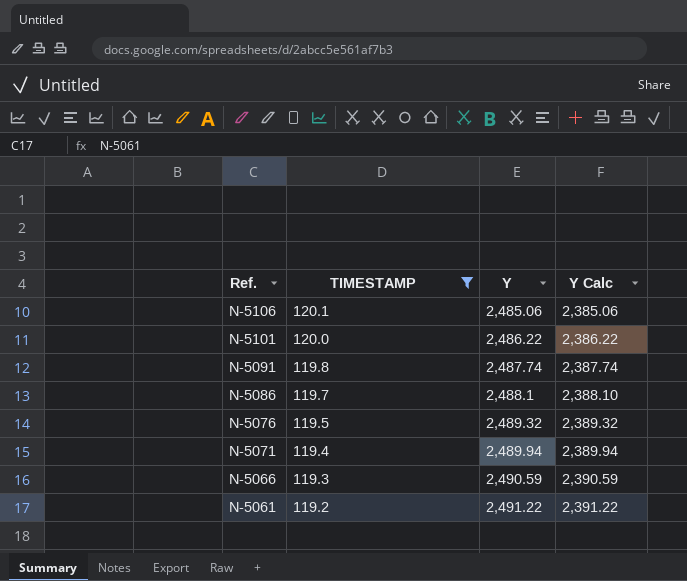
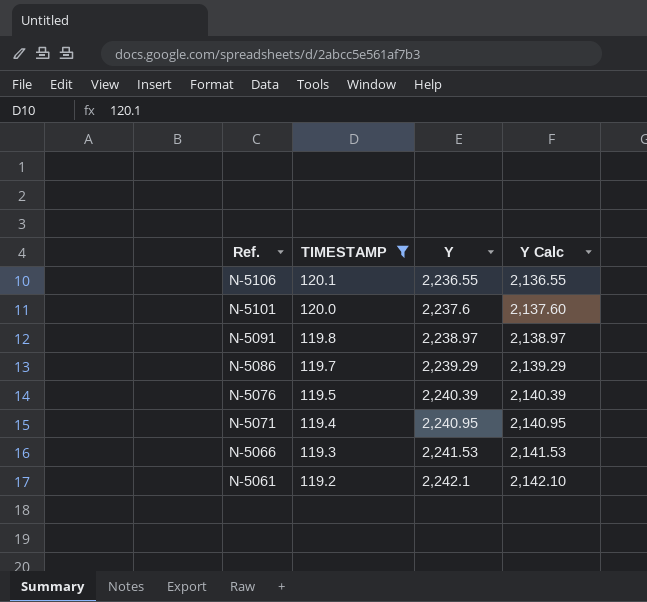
N-5106 | Y: 2,485.06 -> 2,236.55
N-5106 | Y Calc: 2,385.06 -> 2,136.55
N-5101 | Y: 2,486.22 -> 2,237.6
N-5101 | Y Calc: 2,386.22 -> 2,137.60
N-5091 | Y: 2,487.74 -> 2,238.97
N-5091 | Y Calc: 2,387.74 -> 2,138.97
N-5086 | Y: 2,488.1 -> 2,239.29
N-5086 | Y Calc: 2,388.10 -> 2,139.29
N-5076 | Y: 2,489.32 -> 2,240.39
N-5076 | Y Calc: 2,389.32 -> 2,140.39
N-5071 | Y: 2,489.94 -> 2,240.95
N-5071 | Y Calc: 2,389.94 -> 2,140.95
N-5066 | Y: 2,490.59 -> 2,241.53
N-5066 | Y Calc: 2,390.59 -> 2,141.53
N-5061 | Y: 2,491.22 -> 2,242.1
N-5061 | Y Calc: 2,391.22 -> 2,142.10

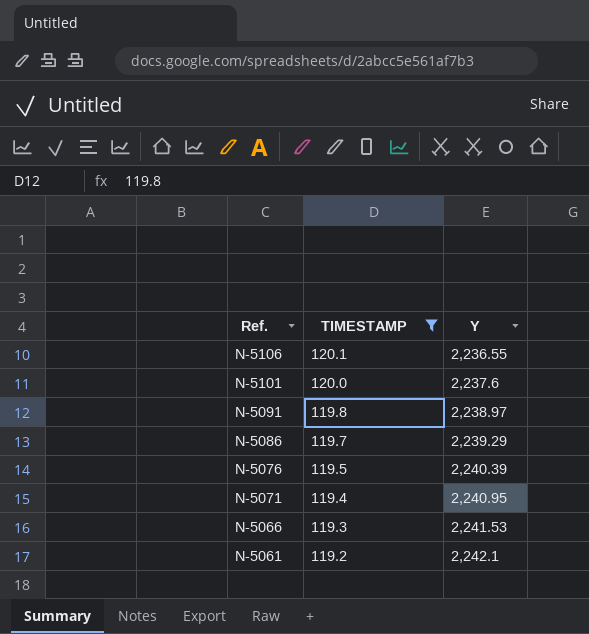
column Y Calc | formula: [Y] - 100 -> none

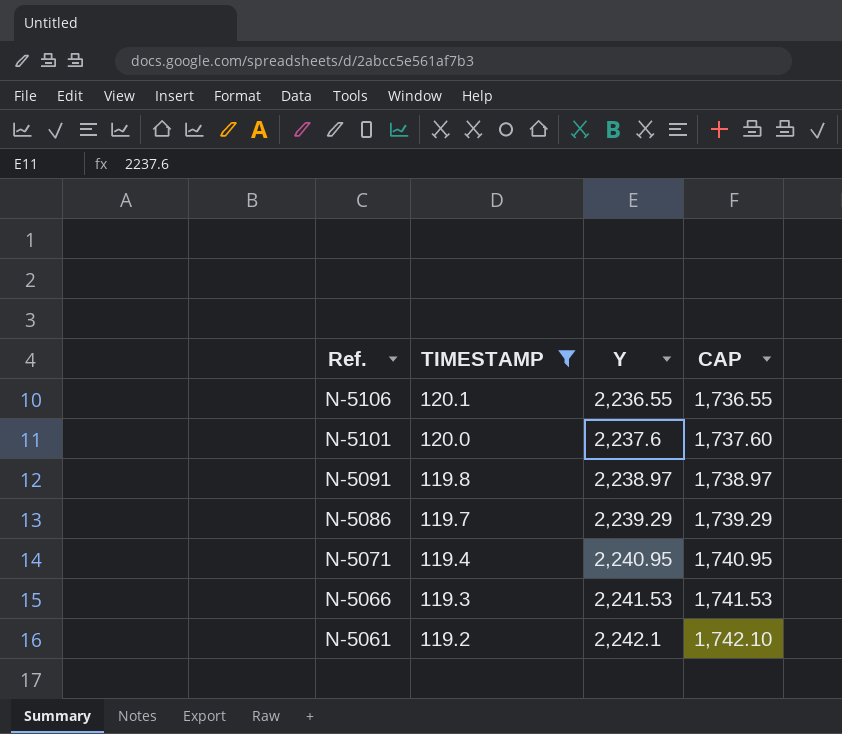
column CAP | formula: none -> [Y] - 500
row N-5076: 119.5 | 2,240.39 -> none

